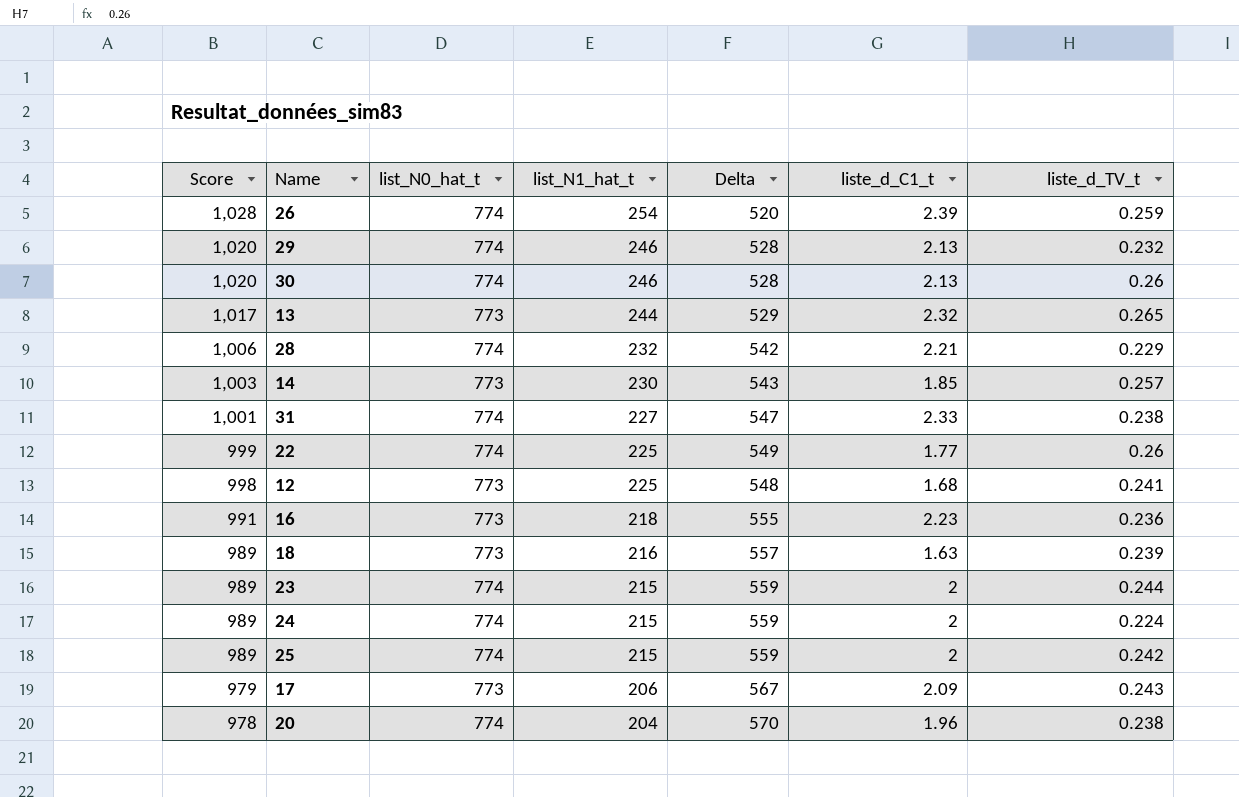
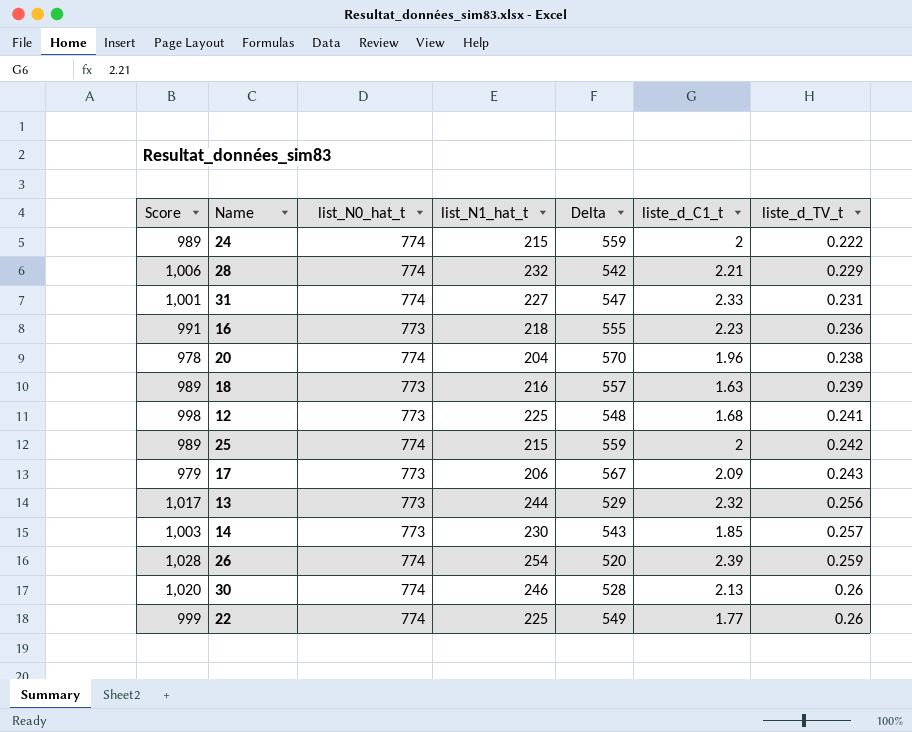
row order: Score descending -> liste_d_TV_t ascending
row 29: 1,020 | 774 | 246 | 528 | 2.13 | 0.232 -> none
row 23: 989 | 774 | 215 | 559 | 2 | 0.244 -> none
24 | liste_d_TV_t: 0.224 -> 0.222
31 | liste_d_TV_t: 0.238 -> 0.231
13 | liste_d_TV_t: 0.265 -> 0.256

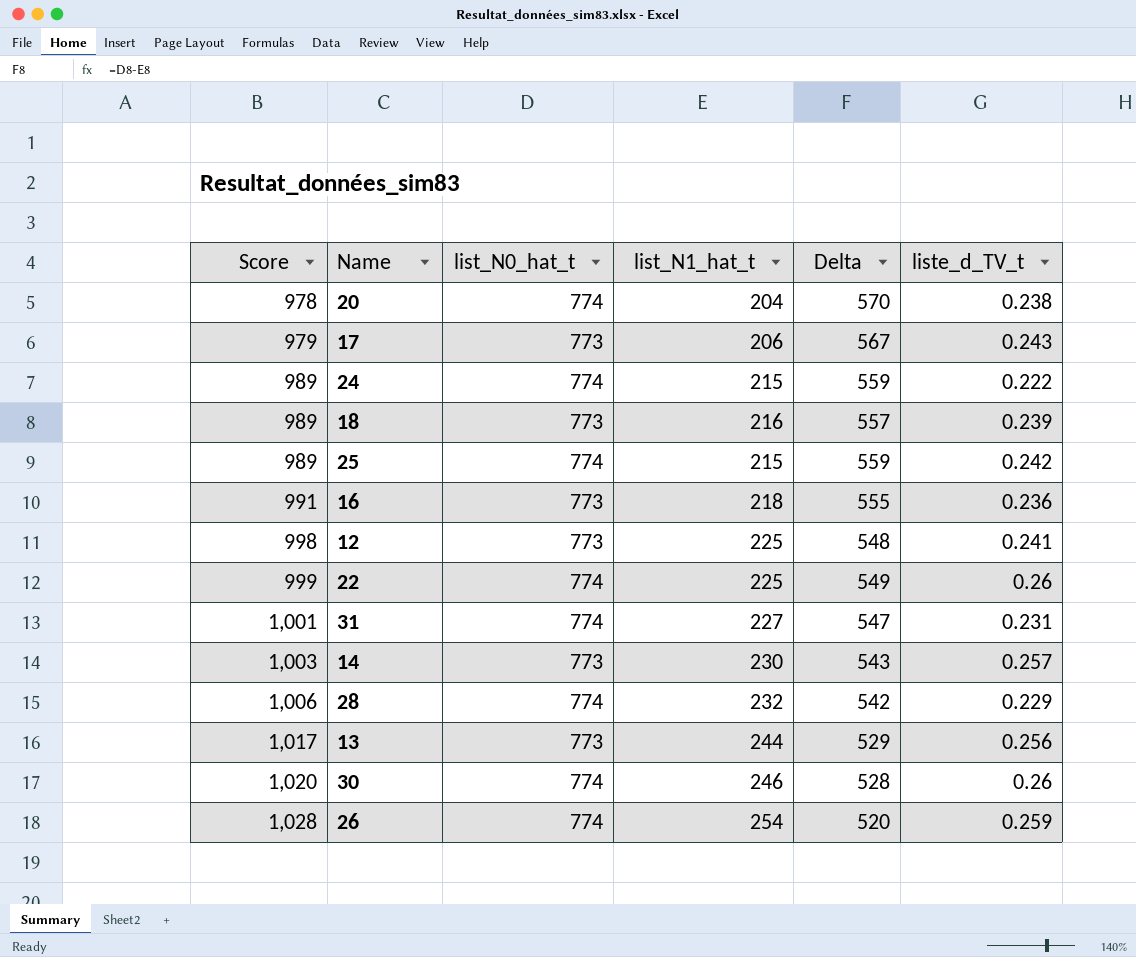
row order: liste_d_TV_t ascending -> Score ascending
column liste_d_C1_t | position: 6 -> none

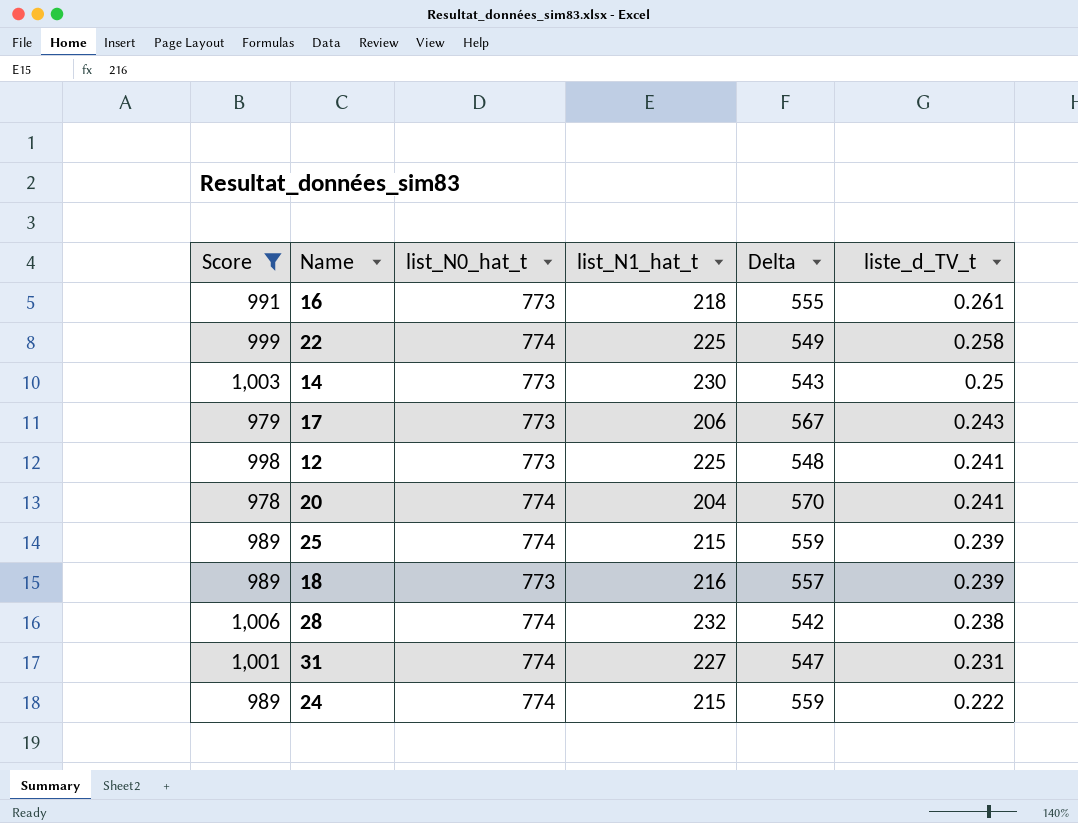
filter: none -> Score <= 1,006
row order: Score ascending -> liste_d_TV_t descending
16 | liste_d_TV_t: 0.236 -> 0.261
22 | liste_d_TV_t: 0.26 -> 0.258
14 | liste_d_TV_t: 0.257 -> 0.25
20 | liste_d_TV_t: 0.238 -> 0.241
25 | liste_d_TV_t: 0.242 -> 0.239
28 | liste_d_TV_t: 0.229 -> 0.238

